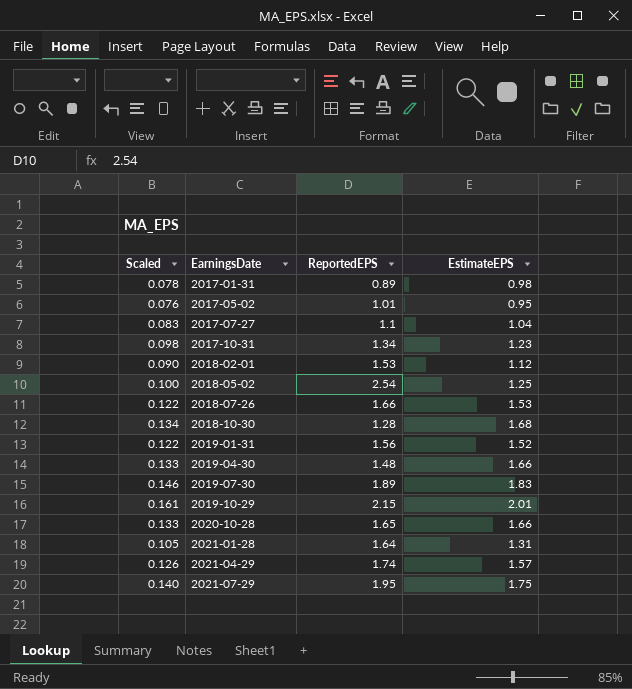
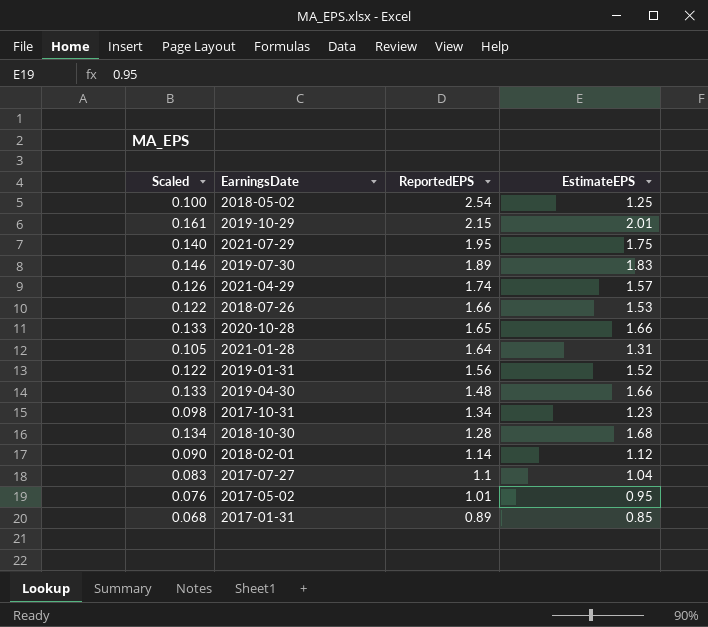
row order: EarningsDate ascending -> ReportedEPS descending
2018-02-01 | ReportedEPS: 1.53 -> 1.14
2017-01-31 | Scaled: 0.078 -> 0.068
2017-01-31 | EstimateEPS: 0.98 -> 0.85

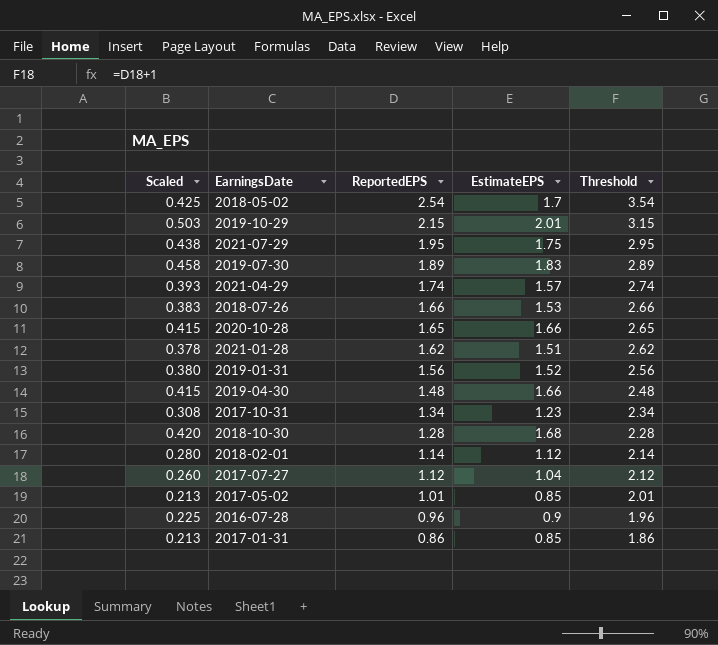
column Scaled | formula: [EstimateEPS] * 0.08 -> [EstimateEPS] * 0.25
column Threshold | formula: none -> [ReportedEPS] + 1
2018-05-02 | EstimateEPS: 1.25 -> 1.7
2021-01-28 | ReportedEPS: 1.64 -> 1.62
2021-01-28 | EstimateEPS: 1.31 -> 1.51
2017-07-27 | ReportedEPS: 1.1 -> 1.12
2017-05-02 | EstimateEPS: 0.95 -> 0.85
row 2016-07-28: none -> 0.225 | 0.96 | 0.9 | 1.96
2017-01-31 | ReportedEPS: 0.89 -> 0.86

